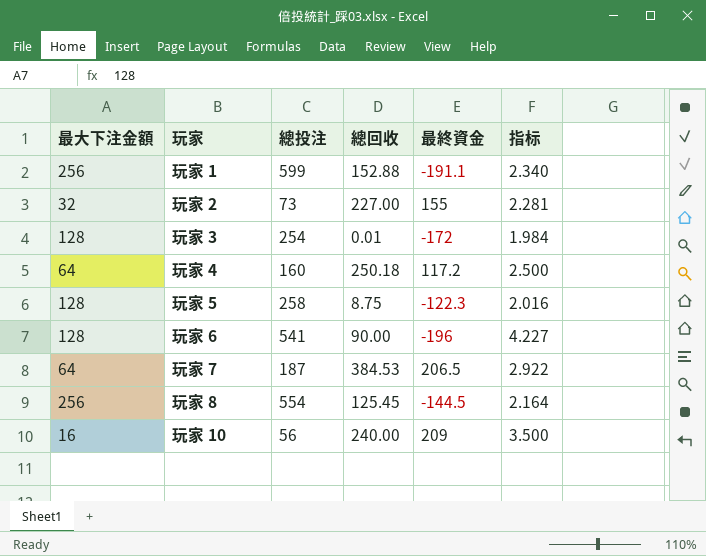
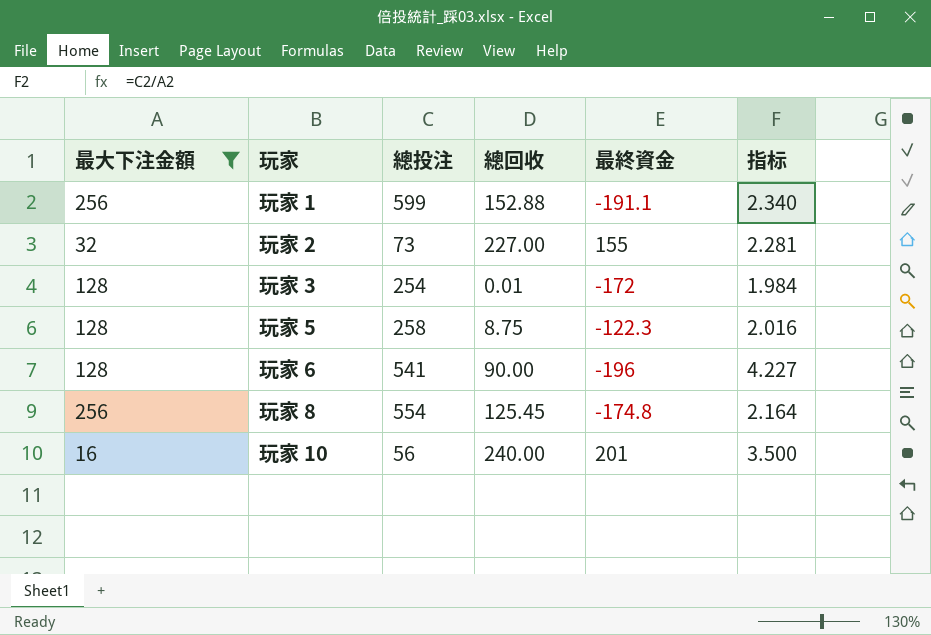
filter: none -> 最大下注金額 != 64
玩家 8 | 最終資金: -144.5 -> -174.8
玩家 10 | 最終資金: 209 -> 201

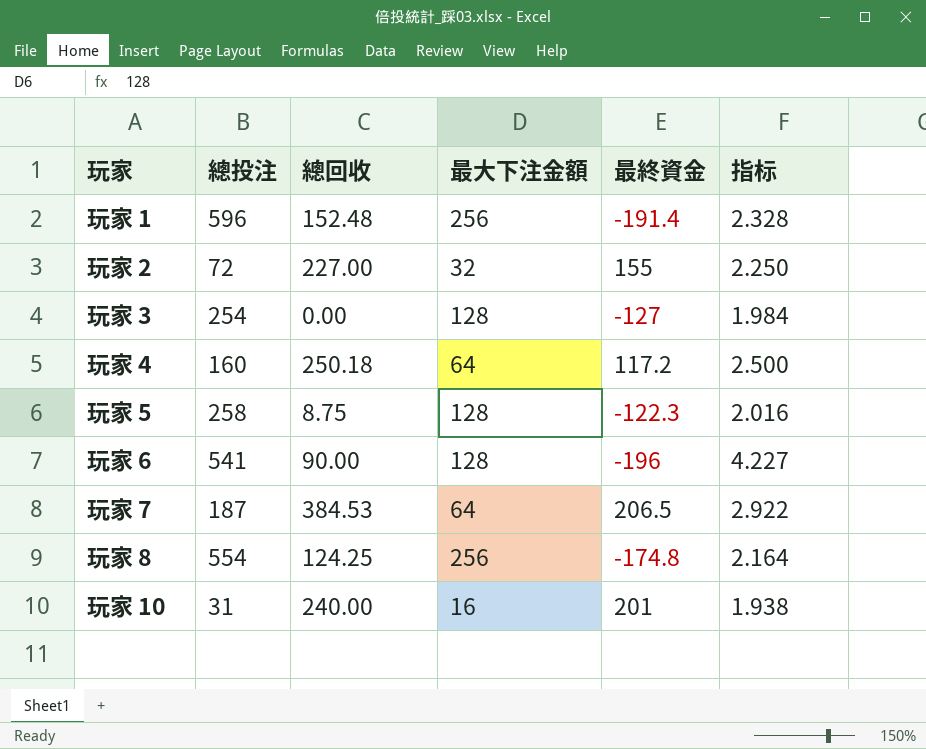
filter: 最大下注金額 != 64 -> none
column 最大下注金額 | position: 1 -> 4
玩家 1 | 總投注: 599 -> 596
玩家 1 | 總回收: 152.88 -> 152.48
玩家 1 | 最終資金: -191.1 -> -191.4
玩家 1 | 指标: 2.340 -> 2.328
玩家 2 | 總投注: 73 -> 72
玩家 2 | 指标: 2.281 -> 2.250
玩家 3 | 總回收: 0.01 -> 0.00
玩家 3 | 最終資金: -172 -> -127
玩家 8 | 總回收: 125.45 -> 124.25
玩家 10 | 總投注: 56 -> 31
玩家 10 | 指标: 3.500 -> 1.938

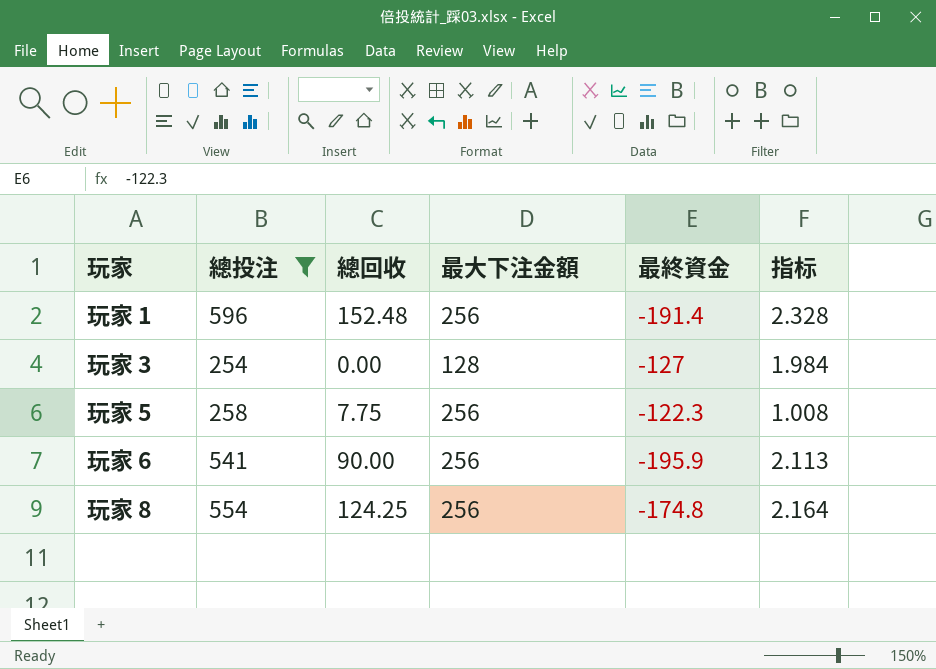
filter: none -> 總投注 >= 254
玩家 5 | 總回收: 8.75 -> 7.75
玩家 5 | 最大下注金額: 128 -> 256
玩家 5 | 指标: 2.016 -> 1.008
玩家 6 | 最大下注金額: 128 -> 256
玩家 6 | 最終資金: -196 -> -195.9
玩家 6 | 指标: 4.227 -> 2.113

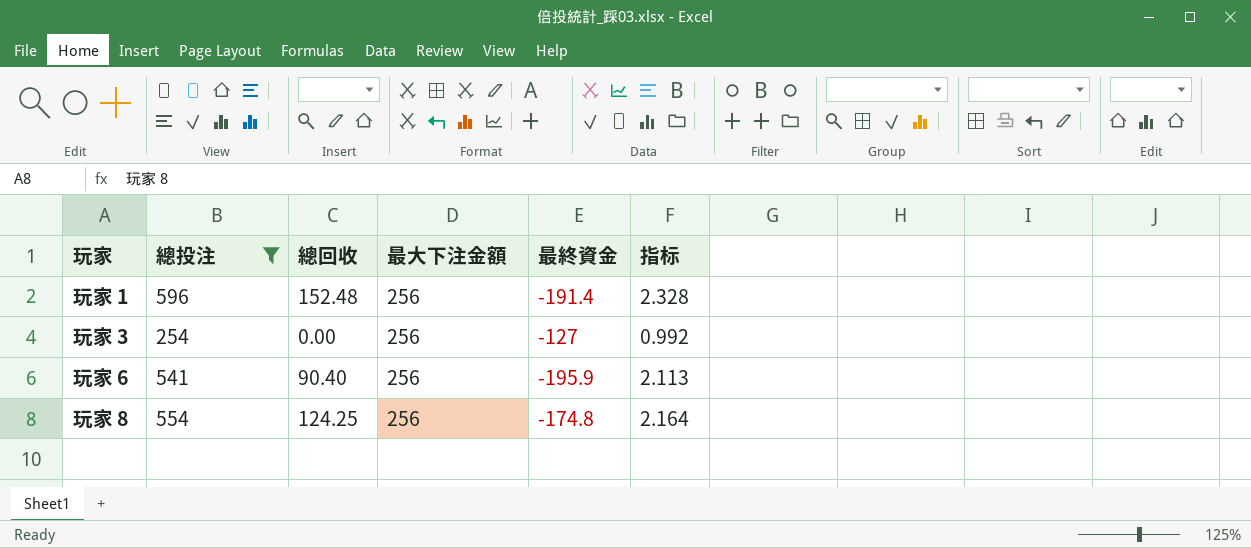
row 玩家 5: 258 | 7.75 | 256 | -122.3 | 1.008 -> none
玩家 3 | 最大下注金額: 128 -> 256
玩家 3 | 指标: 1.984 -> 0.992
玩家 6 | 總回收: 90.00 -> 90.40

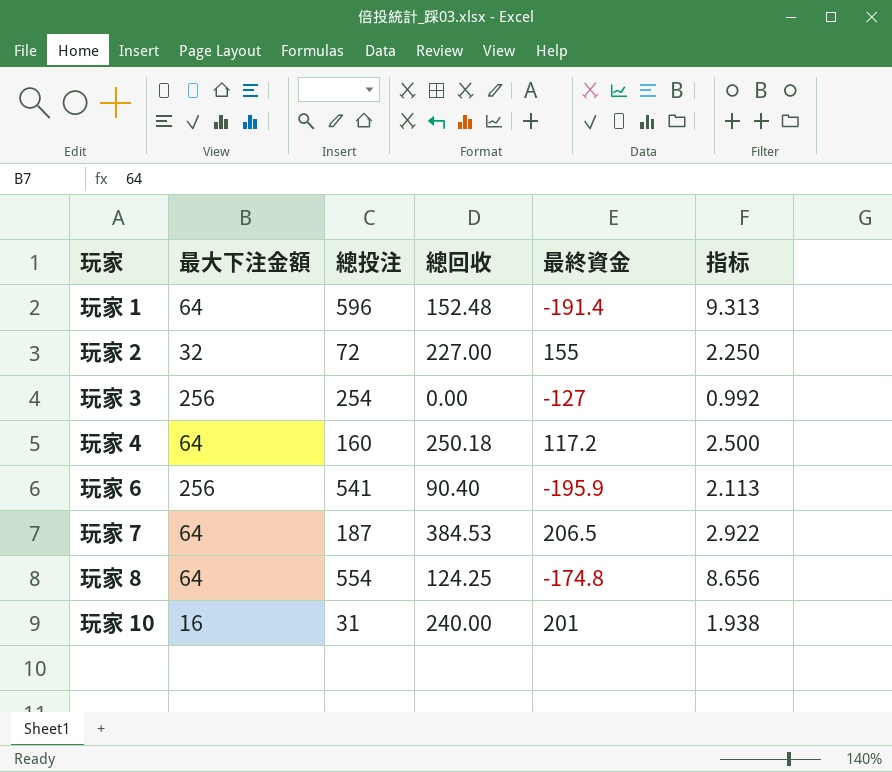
filter: 總投注 >= 254 -> none
column 最大下注金額 | position: 4 -> 2
玩家 1 | 最大下注金額: 256 -> 64
玩家 1 | 指标: 2.328 -> 9.313
玩家 8 | 最大下注金額: 256 -> 64
玩家 8 | 指标: 2.164 -> 8.656

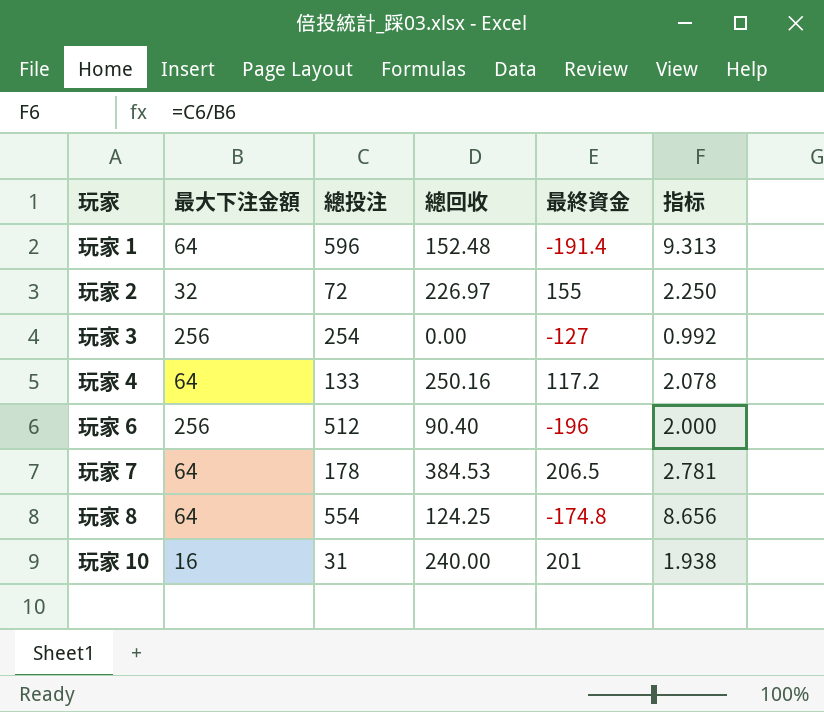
玩家 2 | 總回收: 227.00 -> 226.97
玩家 4 | 總投注: 160 -> 133
玩家 4 | 總回收: 250.18 -> 250.16
玩家 4 | 指标: 2.500 -> 2.078
玩家 6 | 總投注: 541 -> 512
玩家 6 | 最終資金: -195.9 -> -196
玩家 6 | 指标: 2.113 -> 2.000
玩家 7 | 總投注: 187 -> 178
玩家 7 | 指标: 2.922 -> 2.781

